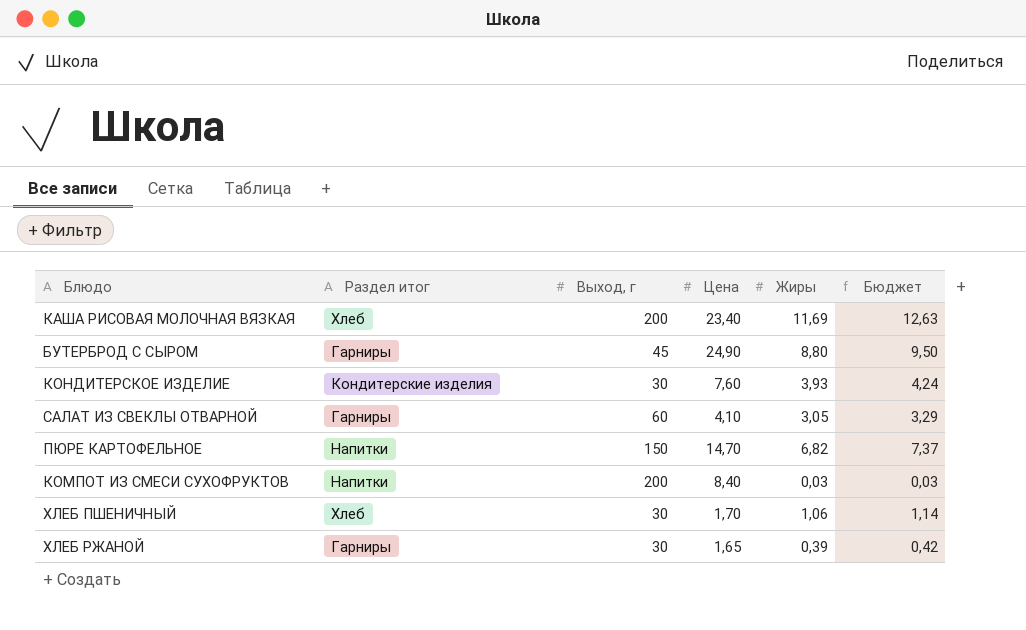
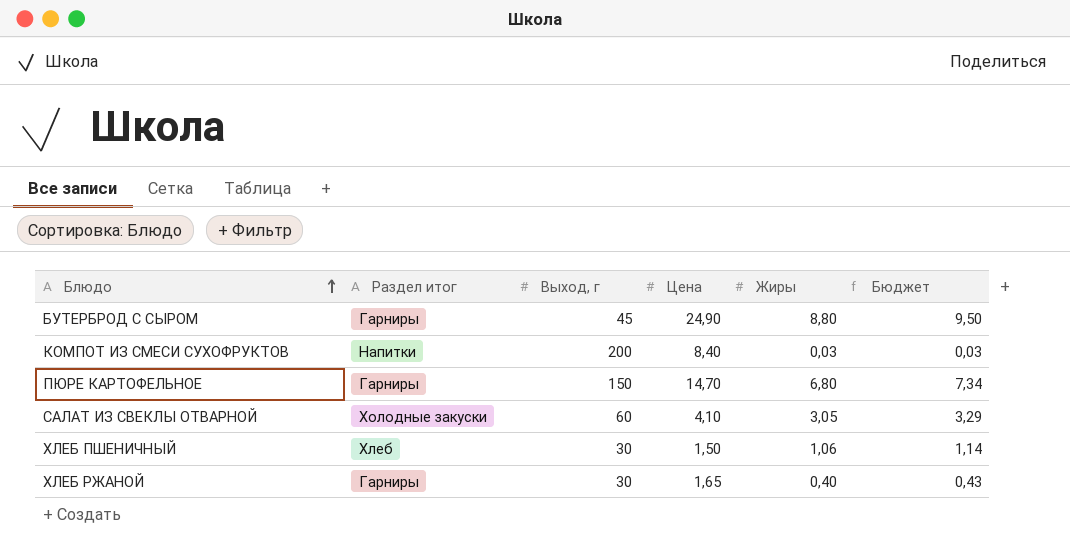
row order: none -> Блюдо ascending
row КАША РИСОВАЯ МОЛОЧНАЯ ВЯЗКАЯ: Хлеб | 200 | 23,40 | 11,69 | 12,63 -> none
row КОНДИТЕРСКОЕ ИЗДЕЛИЕ: Кондитерские изделия | 30 | 7,60 | 3,93 | 4,24 -> none
ПЮРЕ КАРТОФЕЛЬНОЕ | Раздел итог: Напитки -> Гарниры
ПЮРЕ КАРТОФЕЛЬНОЕ | Жиры: 6,82 -> 6,80
ПЮРЕ КАРТОФЕЛЬНОЕ | Бюджет: 7,37 -> 7,34
САЛАТ ИЗ СВЕКЛЫ ОТВАРНОЙ | Раздел итог: Гарниры -> Холодные закуски
ХЛЕБ ПШЕНИЧНЫЙ | Цена: 1,70 -> 1,50
ХЛЕБ РЖАНОЙ | Жиры: 0,39 -> 0,40
ХЛЕБ РЖАНОЙ | Бюджет: 0,42 -> 0,43

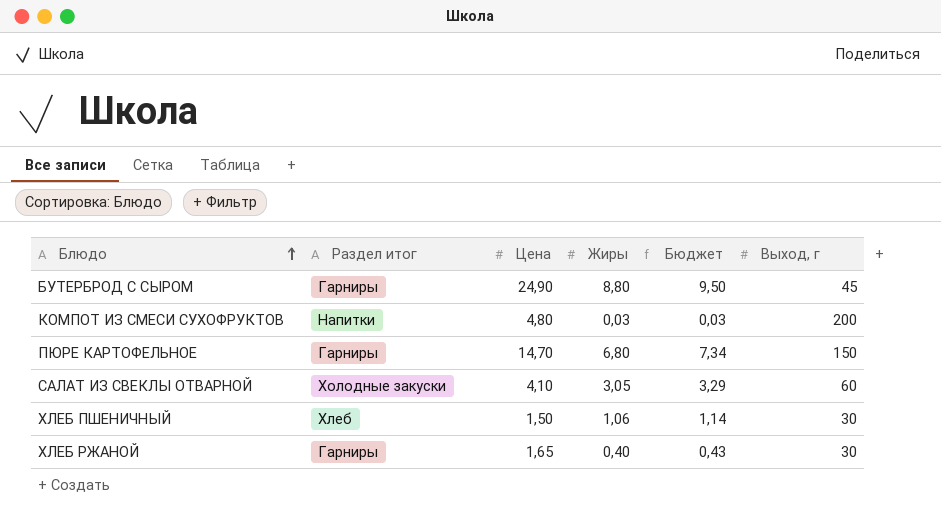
column Выход, г | position: 3 -> 6
КОМПОТ ИЗ СМЕСИ СУХОФРУКТОВ | Цена: 8,40 -> 4,80

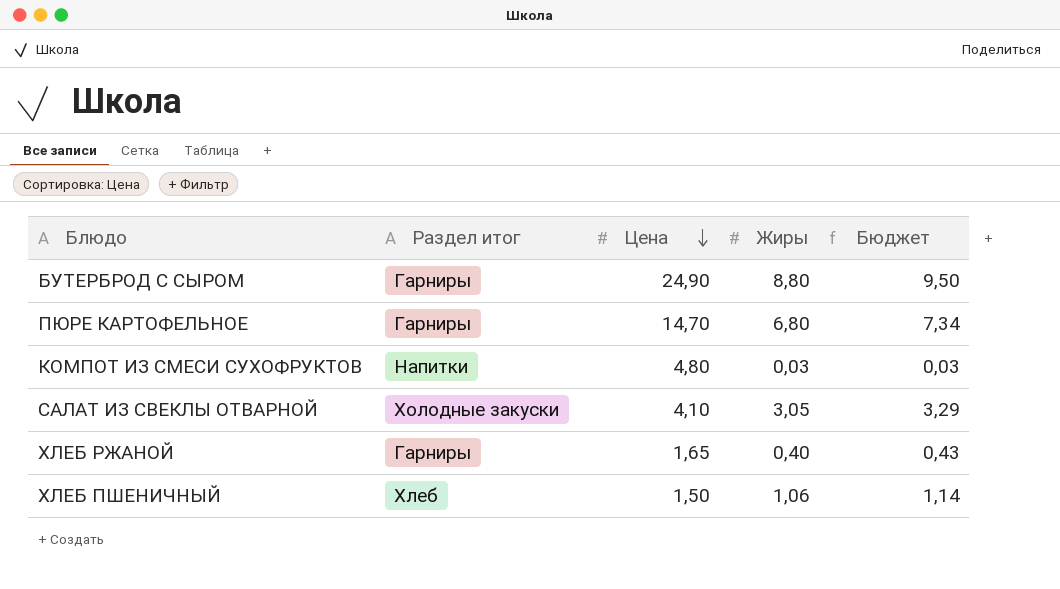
row order: Блюдо ascending -> Цена descending
column Выход, г | position: 6 -> none

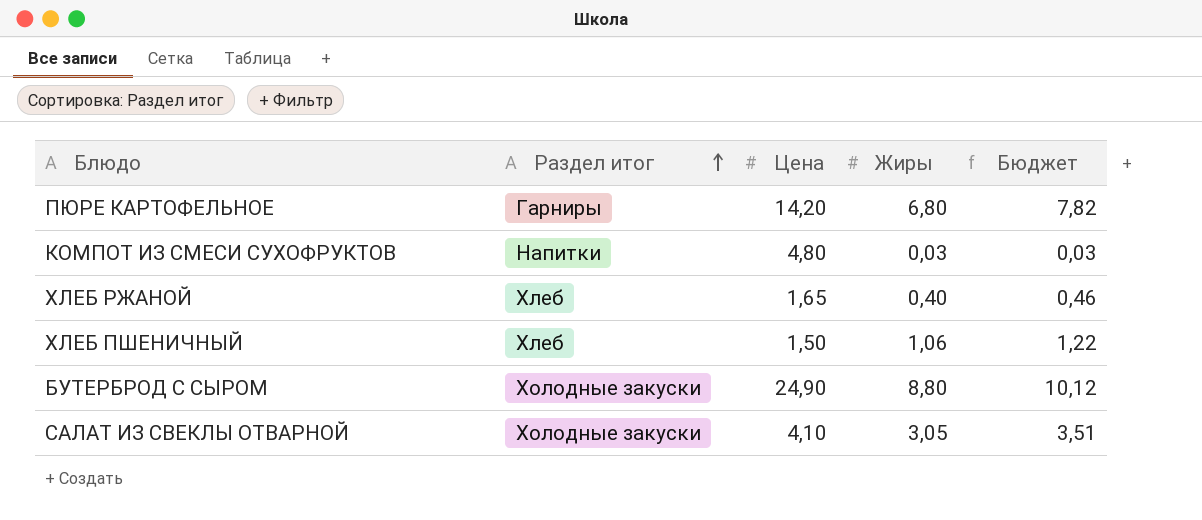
row order: Цена descending -> Раздел итог ascending
column Бюджет | formula: [Жиры] * 1,08 -> [Жиры] * 1,15
ПЮРЕ КАРТОФЕЛЬНОЕ | Цена: 14,70 -> 14,20
ХЛЕБ РЖАНОЙ | Раздел итог: Гарниры -> Хлеб
БУТЕРБРОД С СЫРОМ | Раздел итог: Гарниры -> Холодные закуски

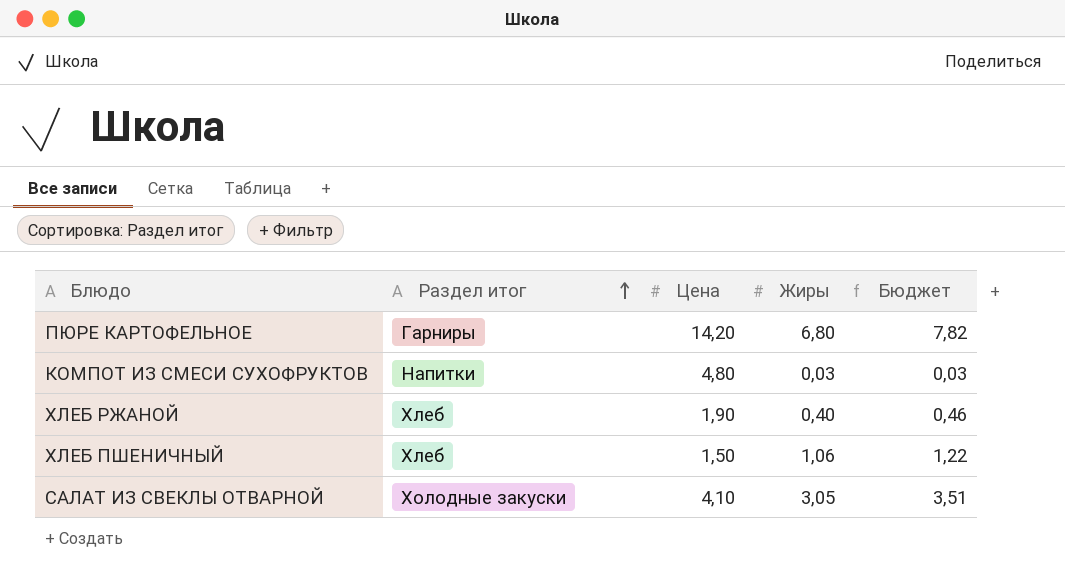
row БУТЕРБРОД С СЫРОМ: Холодные закуски | 24,90 | 8,80 | 10,12 -> none
ХЛЕБ РЖАНОЙ | Цена: 1,65 -> 1,90

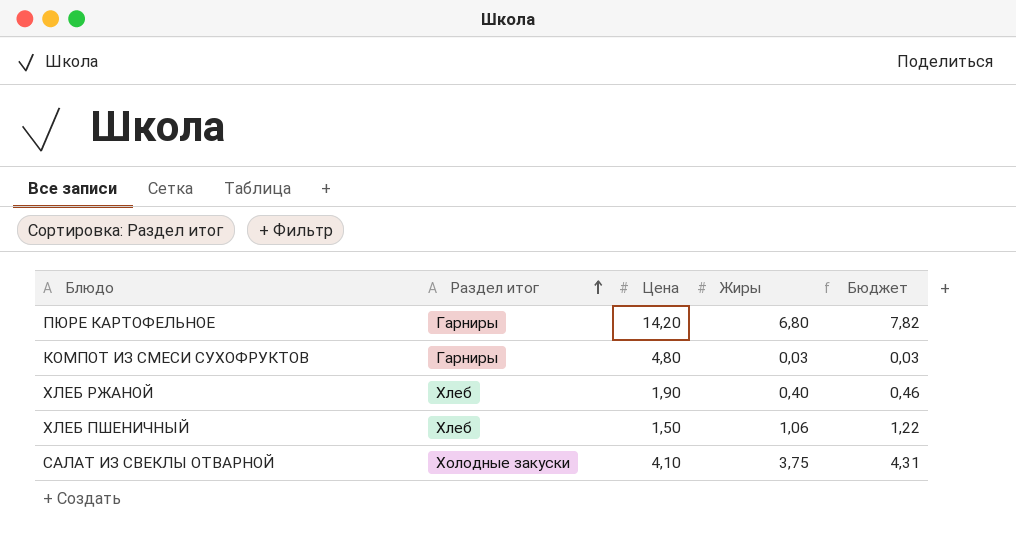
КОМПОТ ИЗ СМЕСИ СУХОФРУКТОВ | Раздел итог: Напитки -> Гарниры
САЛАТ ИЗ СВЕКЛЫ ОТВАРНОЙ | Жиры: 3,05 -> 3,75
САЛАТ ИЗ СВЕКЛЫ ОТВАРНОЙ | Бюджет: 3,51 -> 4,31

